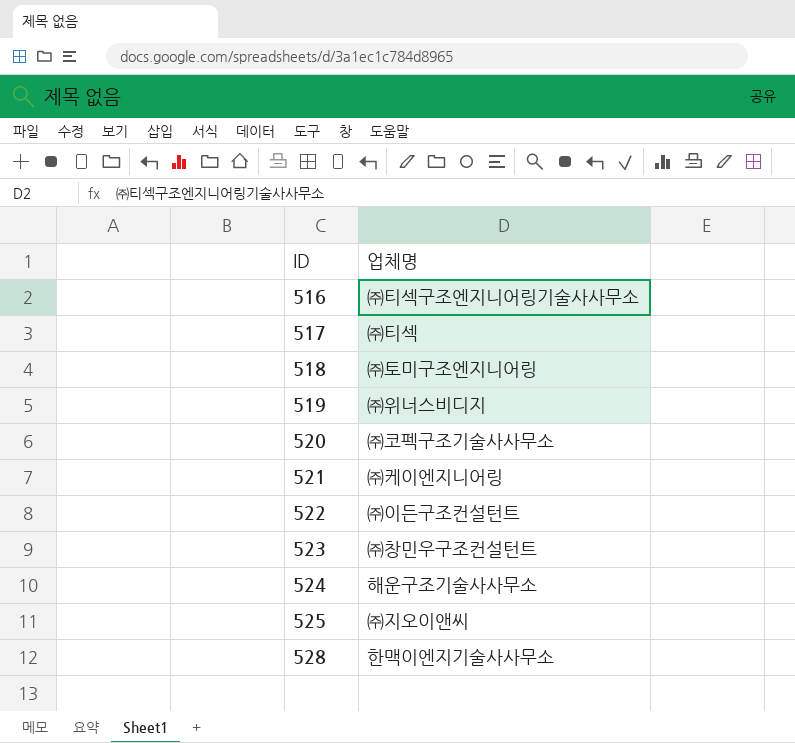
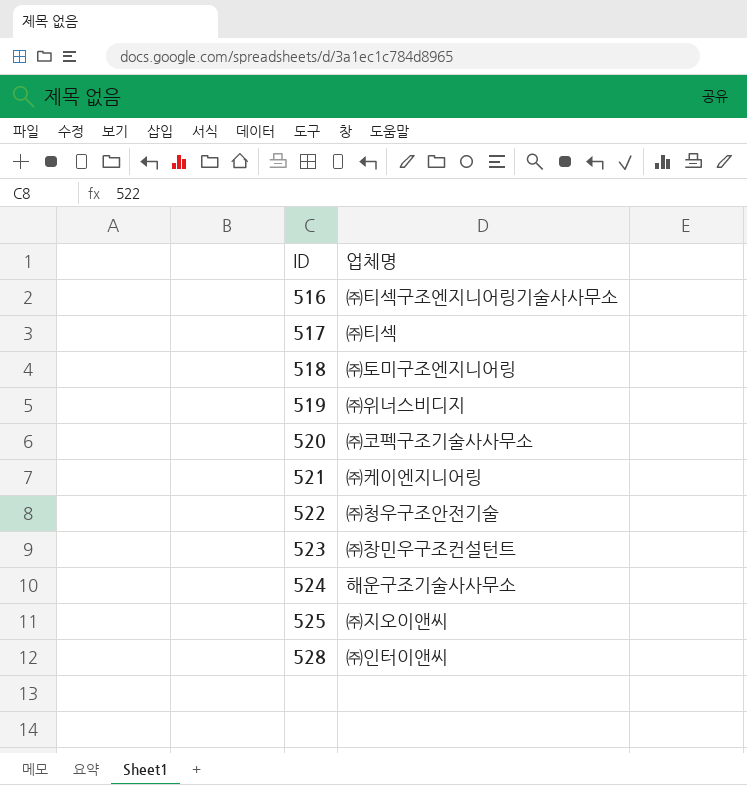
522 | 업체명: ㈜이든구조컨설턴트 -> ㈜청우구조안전기술
528 | 업체명: 한맥이엔지기술사사무소 -> ㈜인터이앤씨

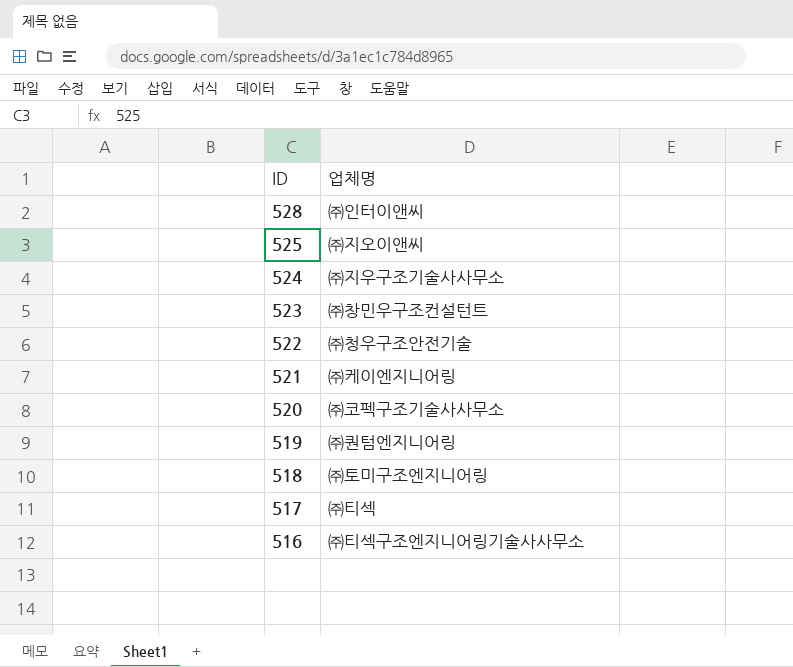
row order: ID ascending -> ID descending
524 | 업체명: 해운구조기술사사무소 -> ㈜지우구조기술사사무소
519 | 업체명: ㈜위너스비디지 -> ㈜퀀텀엔지니어링

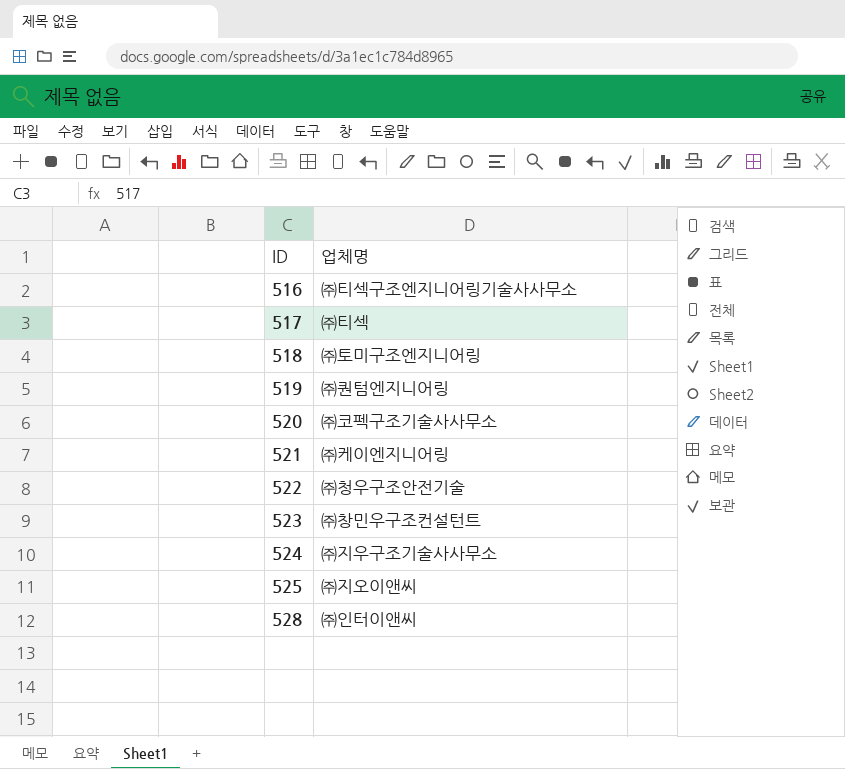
row order: ID descending -> ID ascending

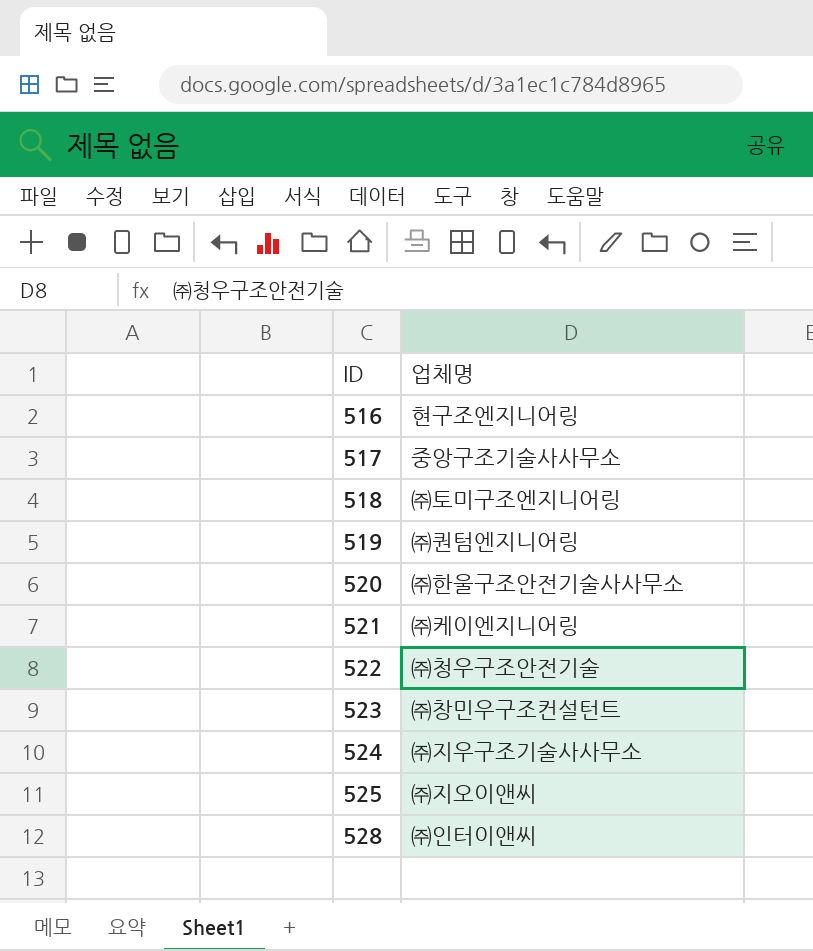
516 | 업체명: ㈜티섹구조엔지니어링기술사사무소 -> 현구조엔지니어링
517 | 업체명: ㈜티섹 -> 중앙구조기술사사무소
520 | 업체명: ㈜코펙구조기술사사무소 -> ㈜한울구조안전기술사사무소

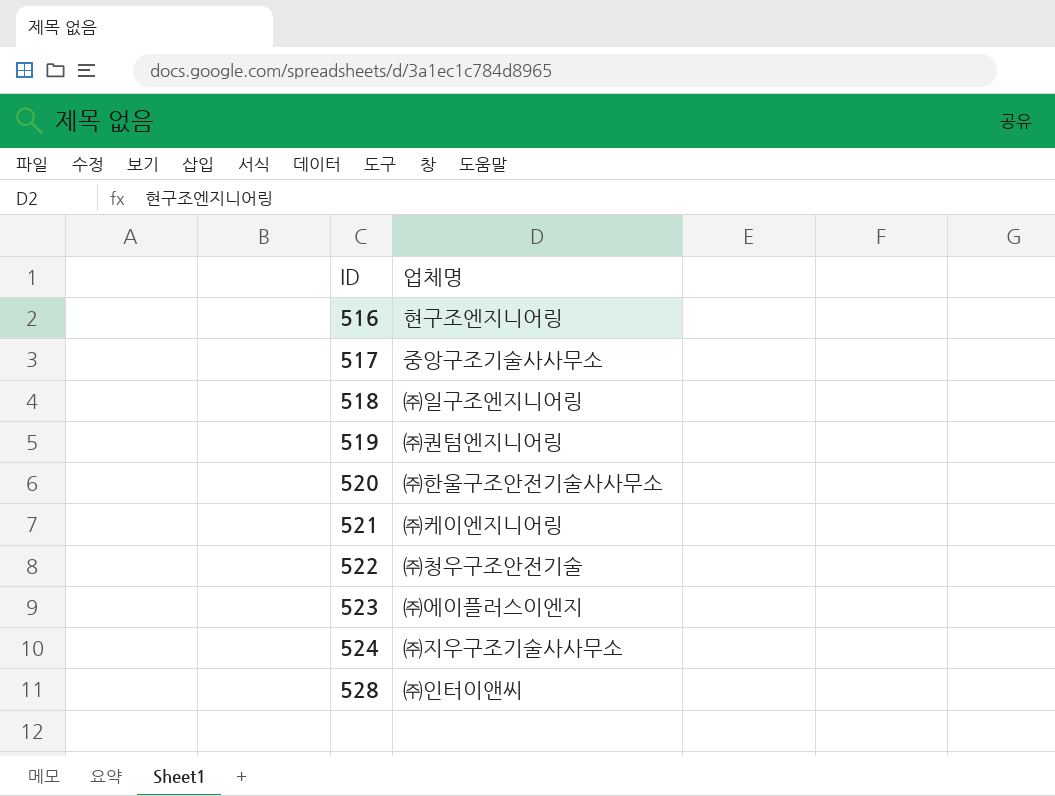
row 525: ㈜지오이앤씨 -> none
518 | 업체명: ㈜토미구조엔지니어링 -> ㈜일구조엔지니어링
523 | 업체명: ㈜창민우구조컨설턴트 -> ㈜에이플러스이엔지

